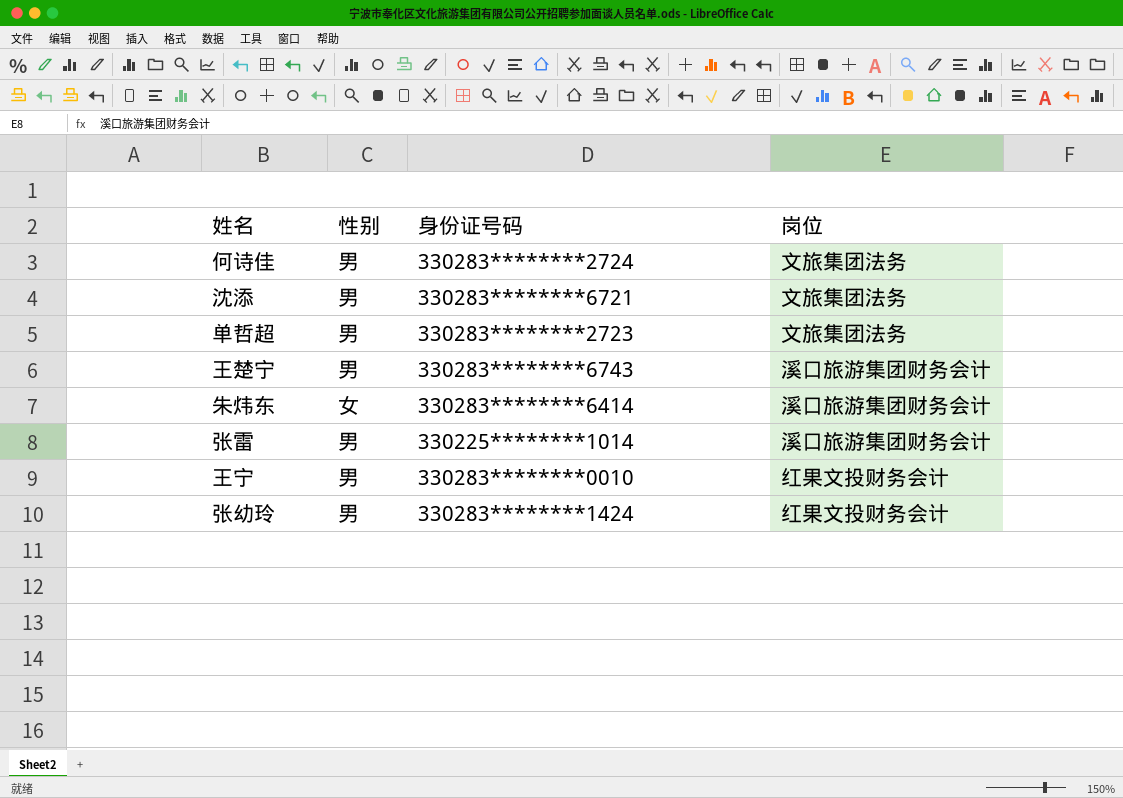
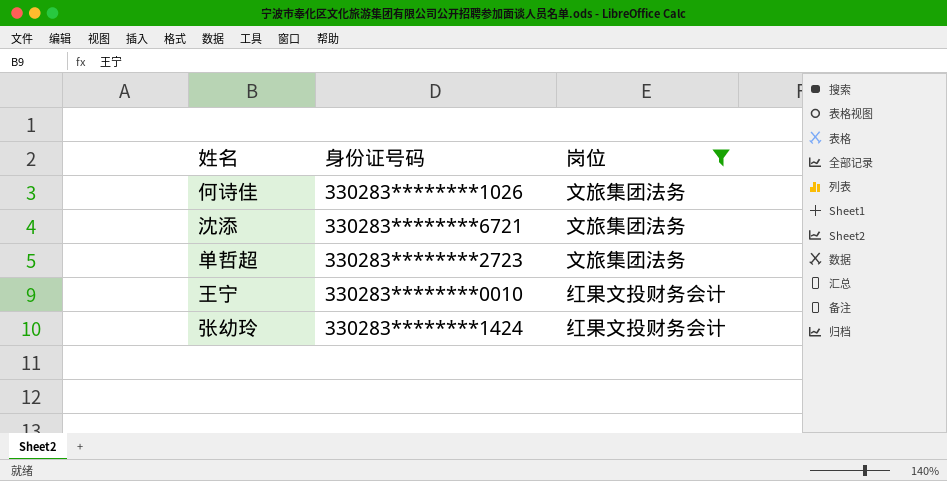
filter: none -> 岗位 != 溪口旅游集团财务会计
column 性别 | position: 2 -> none
何诗佳 | 身份证号码: 330283********2724 -> 330283********1026

